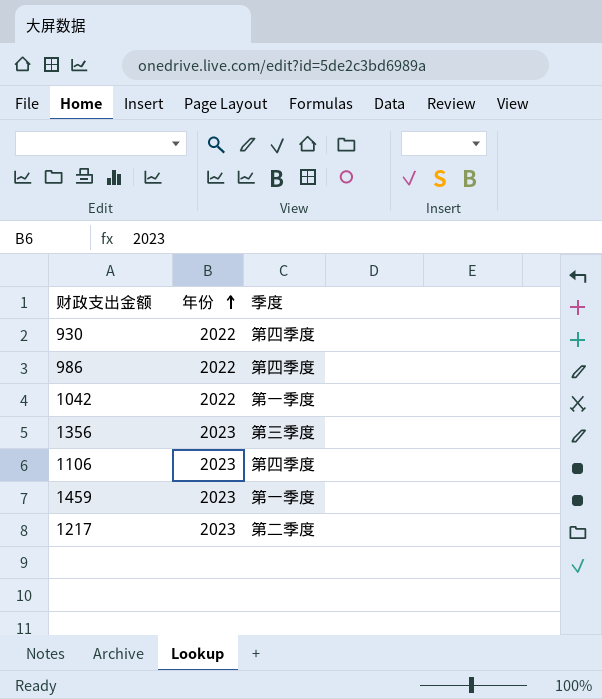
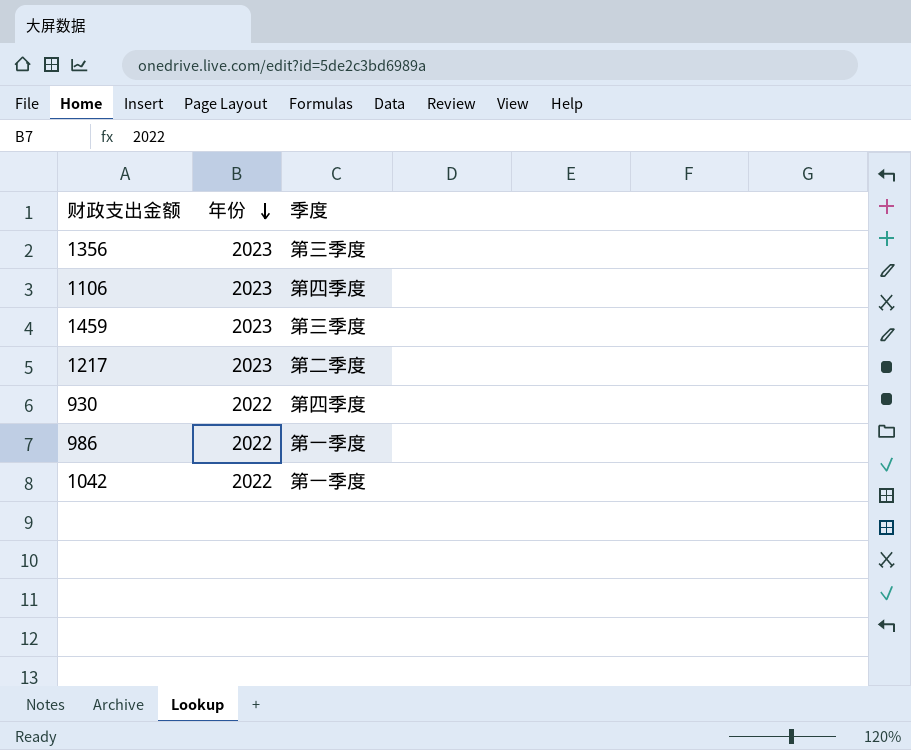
row order: 年份 ascending -> 年份 descending
1459 | 季度: 第一季度 -> 第三季度
986 | 季度: 第四季度 -> 第一季度

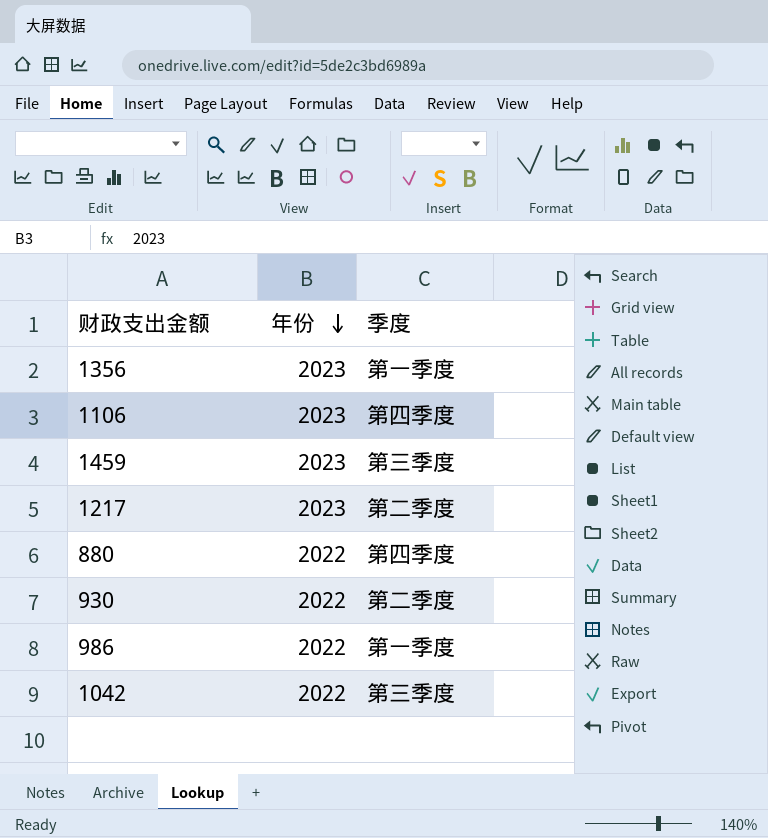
1356 | 季度: 第三季度 -> 第一季度
row 880: none -> 2022 | 第四季度
930 | 季度: 第四季度 -> 第二季度
1042 | 季度: 第一季度 -> 第三季度

